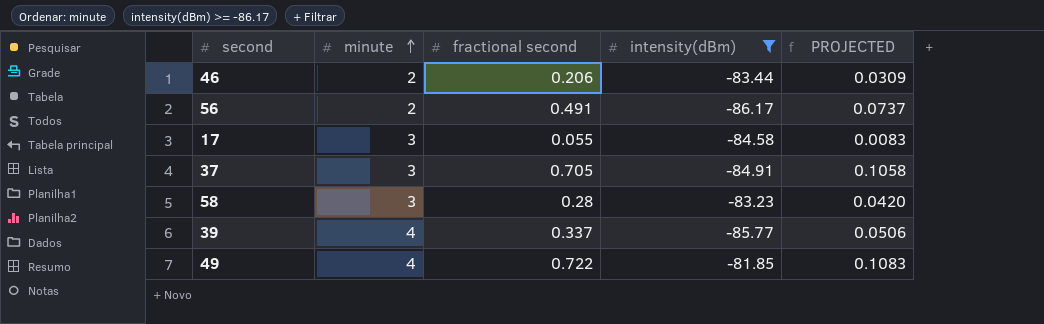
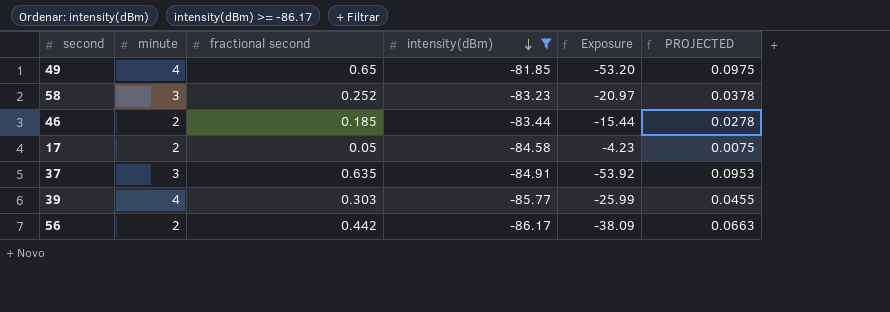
row order: minute ascending -> intensity(dBm) descending
column Exposure | formula: none -> [fractional second] * [intensity(dBm)]
49 | fractional second: 0.722 -> 0.65
49 | PROJECTED: 0.1083 -> 0.0975
58 | fractional second: 0.28 -> 0.252
58 | PROJECTED: 0.0420 -> 0.0378
46 | fractional second: 0.206 -> 0.185
46 | PROJECTED: 0.0309 -> 0.0278
17 | minute: 3 -> 2
17 | fractional second: 0.055 -> 0.05
17 | PROJECTED: 0.0083 -> 0.0075
37 | fractional second: 0.705 -> 0.635
37 | PROJECTED: 0.1058 -> 0.0953
39 | fractional second: 0.337 -> 0.303
39 | PROJECTED: 0.0506 -> 0.0455
56 | fractional second: 0.491 -> 0.442
56 | PROJECTED: 0.0737 -> 0.0663

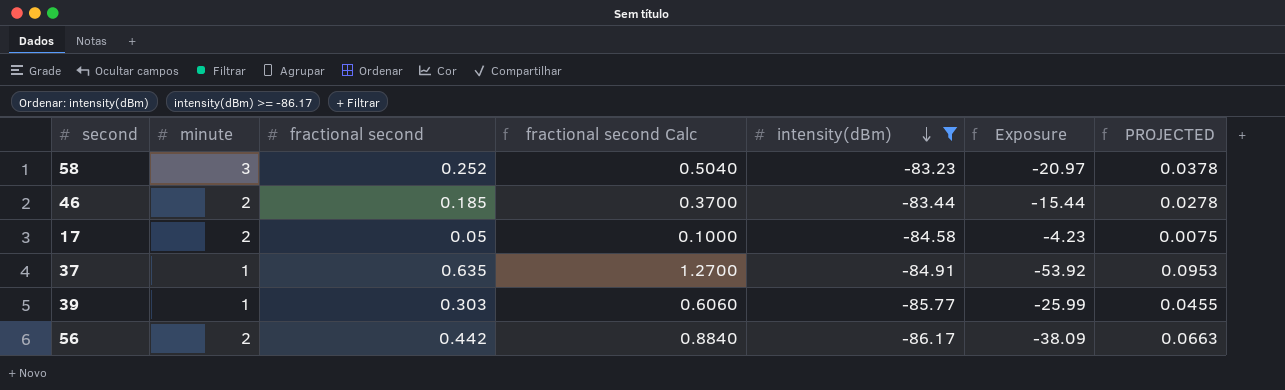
column fractional second Calc | formula: none -> [fractional second] * 2
row 49: 4 | 0.65 | -81.85 | -53.20 | 0.0975 -> none
37 | minute: 3 -> 1
39 | minute: 4 -> 1

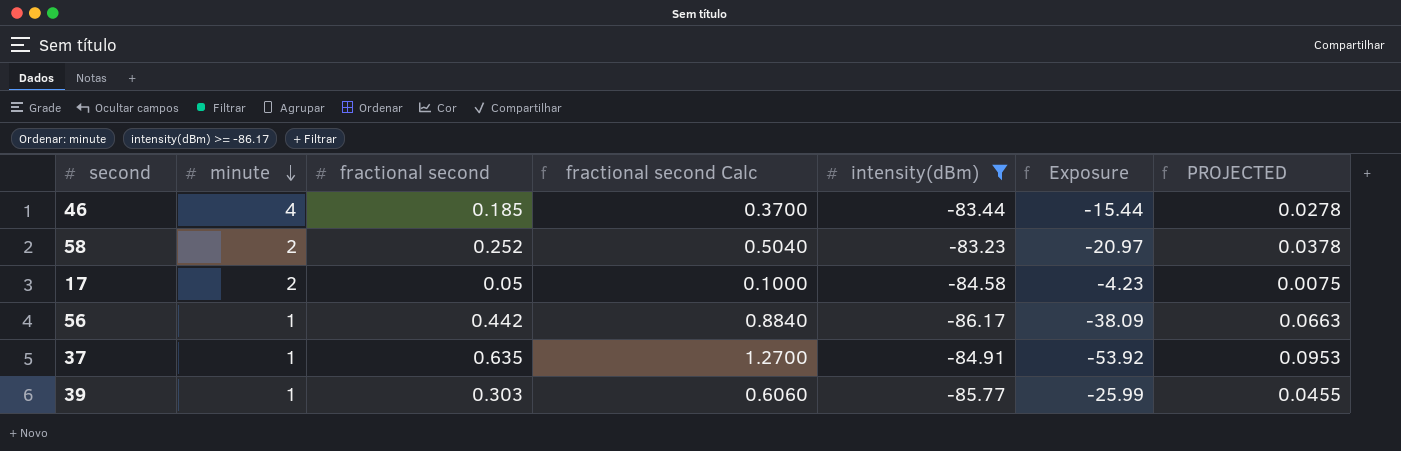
row order: intensity(dBm) descending -> minute descending
46 | minute: 2 -> 4
58 | minute: 3 -> 2
56 | minute: 2 -> 1

